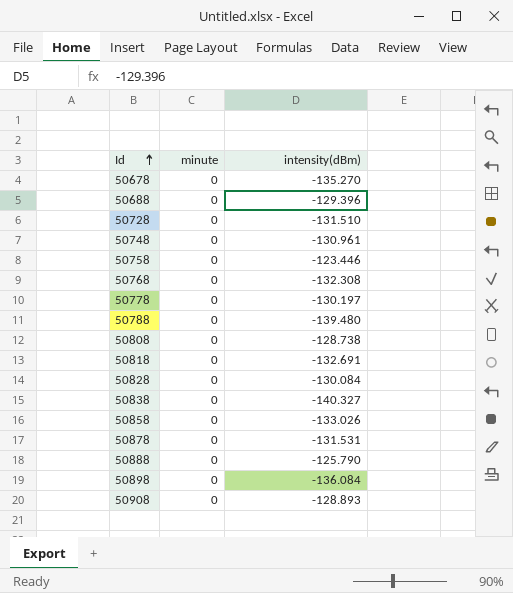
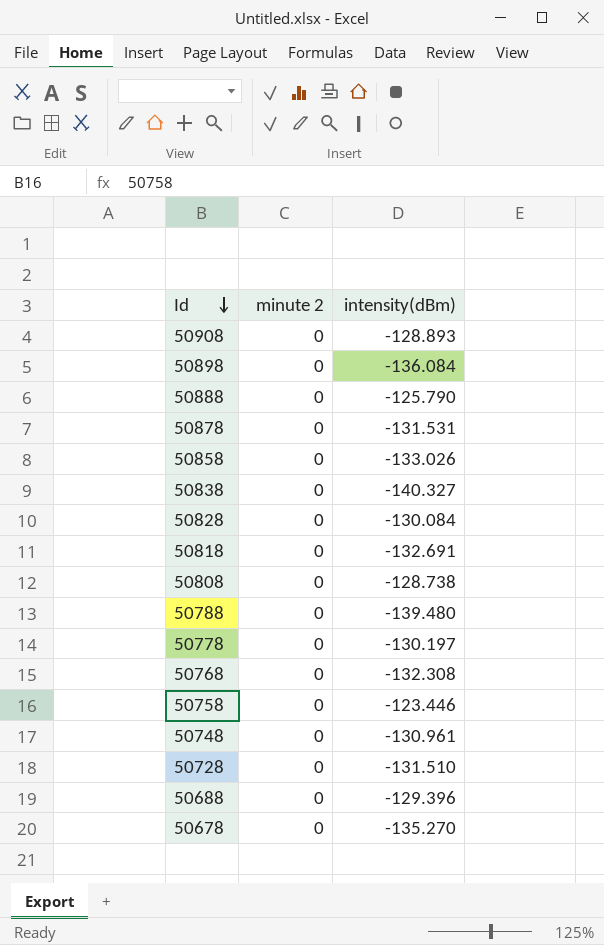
row order: Id ascending -> Id descending
column name: minute -> minute 2

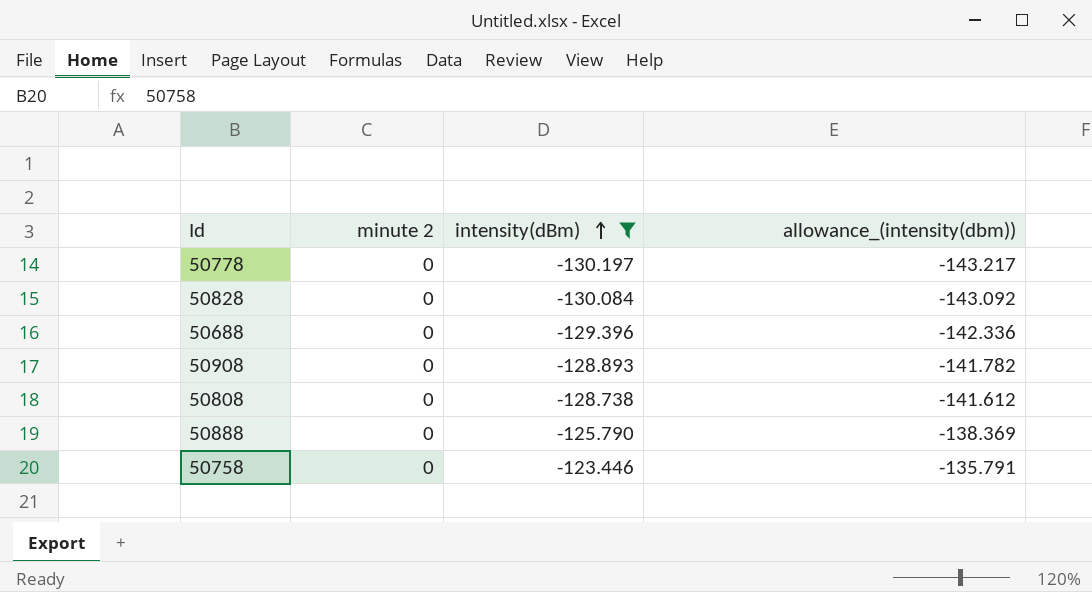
filter: none -> intensity(dBm) >= -130.197
row order: Id descending -> intensity(dBm) ascending
column allowance_(intensity(dbm)) | formula: none -> [intensity(dBm)] * 1.1

